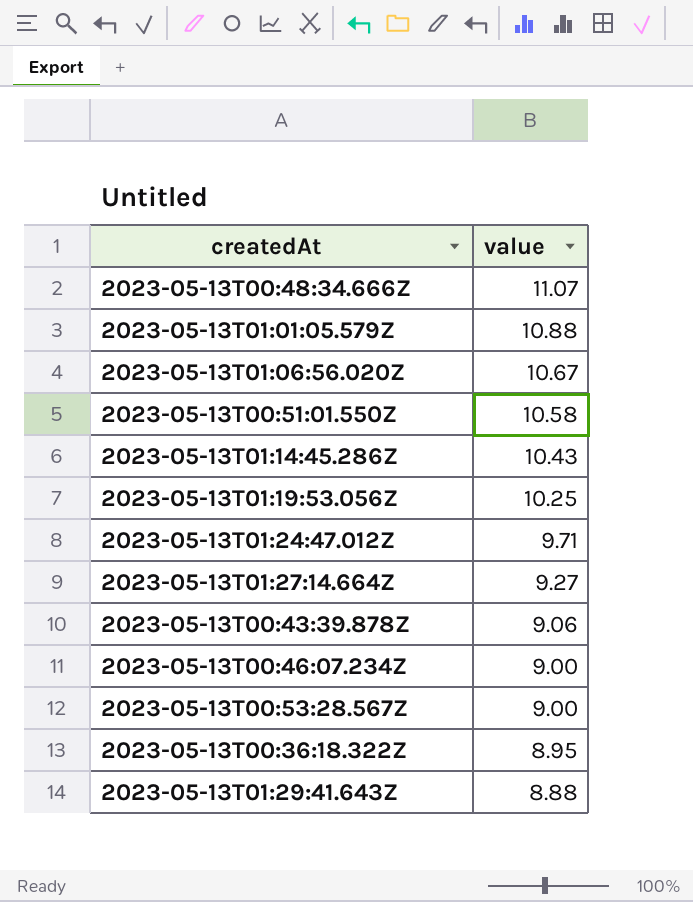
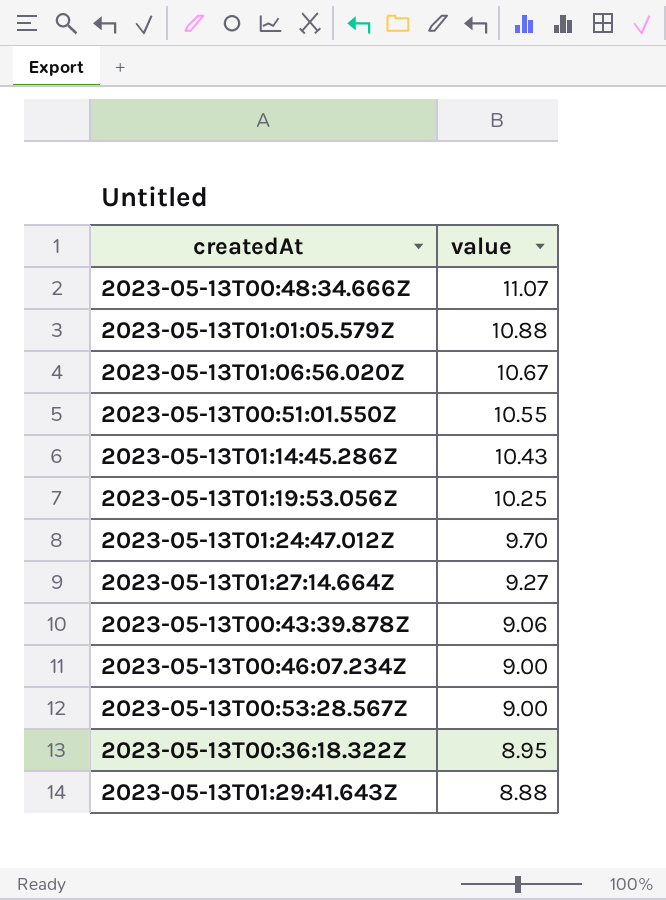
2023-05-13T00:51:01.550Z | value: 10.58 -> 10.55
2023-05-13T01:24:47.012Z | value: 9.71 -> 9.70

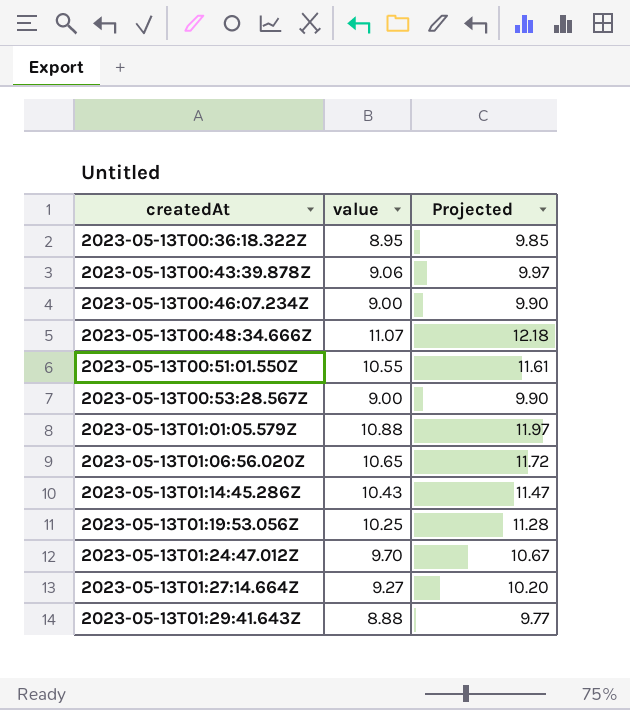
row order: value descending -> createdAt ascending
column Projected | formula: none -> [value] * 1.1
2023-05-13T01:06:56.020Z | value: 10.67 -> 10.65

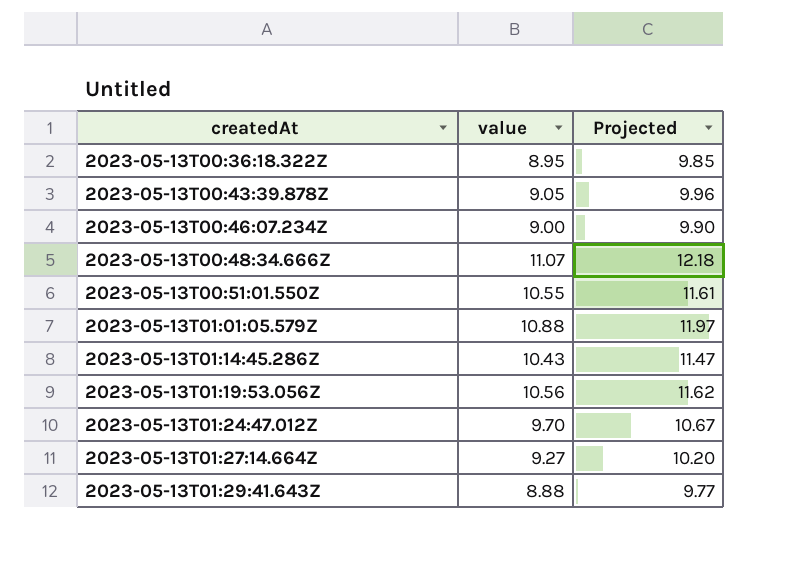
row 2023-05-13T00:53:28.567Z: 9.00 | 9.90 -> none
row 2023-05-13T01:06:56.020Z: 10.65 | 11.72 -> none
2023-05-13T00:43:39.878Z | value: 9.06 -> 9.05
2023-05-13T00:43:39.878Z | Projected: 9.97 -> 9.96
2023-05-13T01:19:53.056Z | value: 10.25 -> 10.56
2023-05-13T01:19:53.056Z | Projected: 11.28 -> 11.62

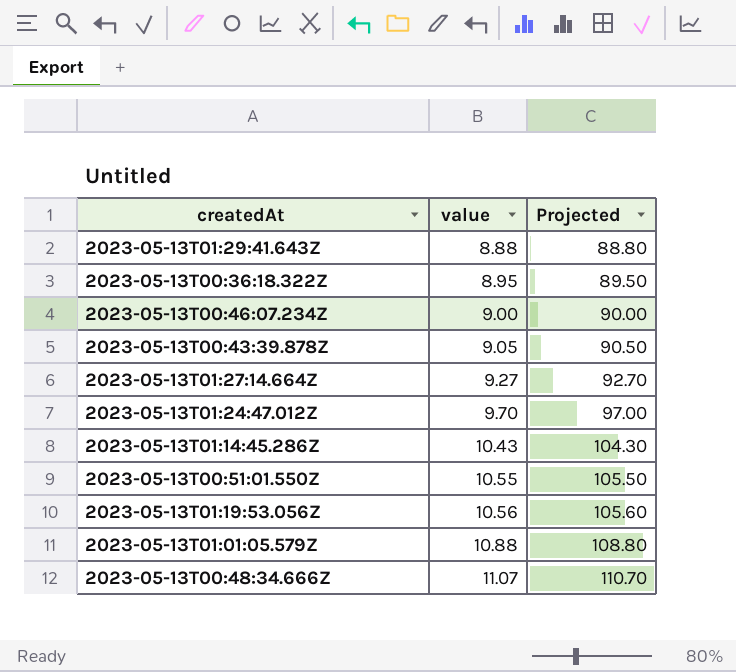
row order: createdAt ascending -> value ascending
column Projected | formula: [value] * 1.1 -> [value] * 10

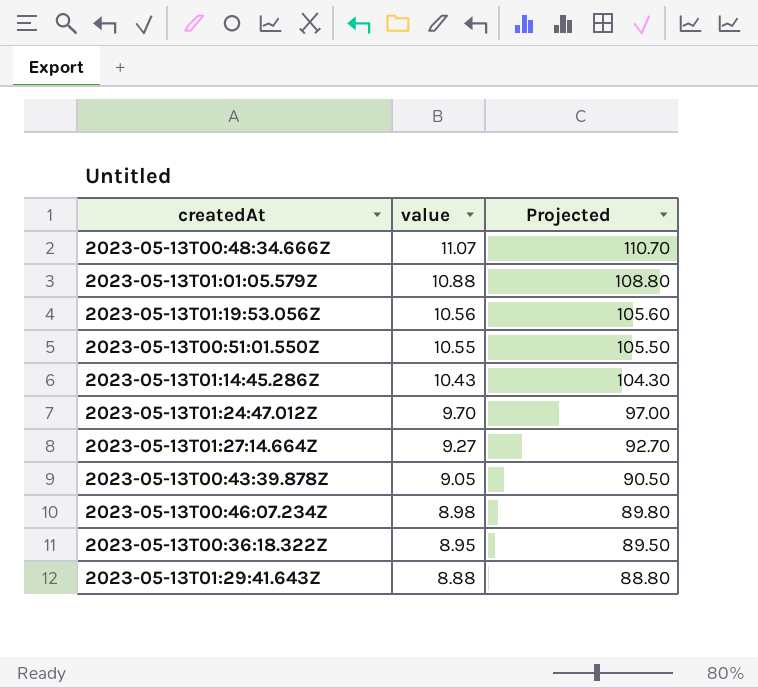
row order: value ascending -> value descending
2023-05-13T00:46:07.234Z | value: 9.00 -> 8.98
2023-05-13T00:46:07.234Z | Projected: 90.00 -> 89.80

